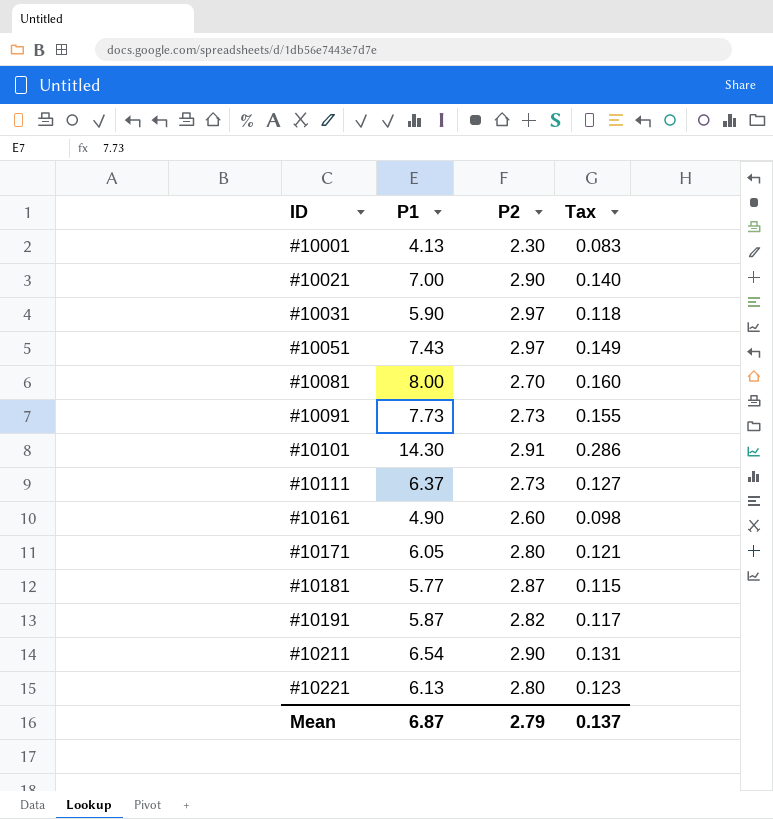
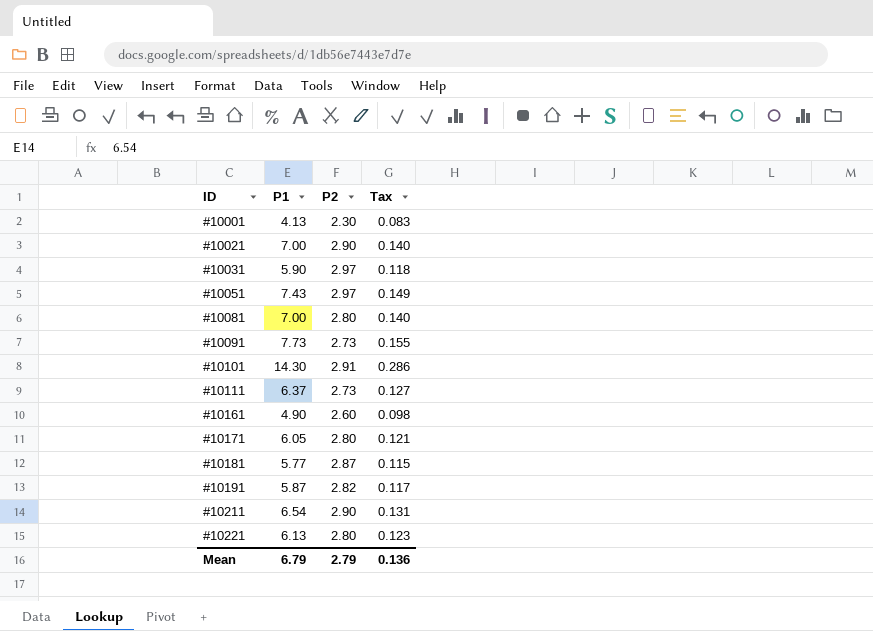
#10081 | P1: 8.00 -> 7.00
#10081 | P2: 2.70 -> 2.80
#10081 | Tax: 0.160 -> 0.140
Mean | P1: 6.87 -> 6.79
Mean | Tax: 0.137 -> 0.136

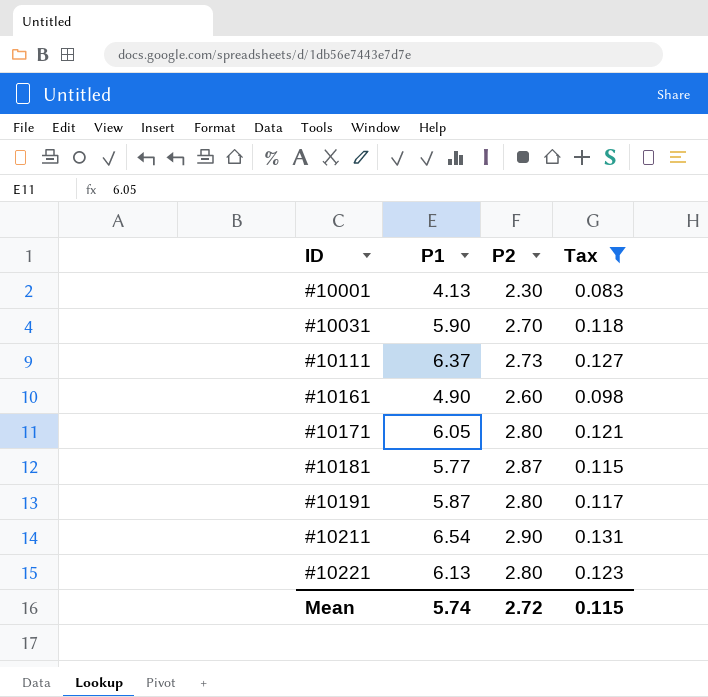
filter: none -> Tax <= 0.131
#10031 | P2: 2.97 -> 2.70
#10191 | P2: 2.82 -> 2.80
Mean | P1: 6.79 -> 5.74
Mean | P2: 2.79 -> 2.72
Mean | Tax: 0.136 -> 0.115

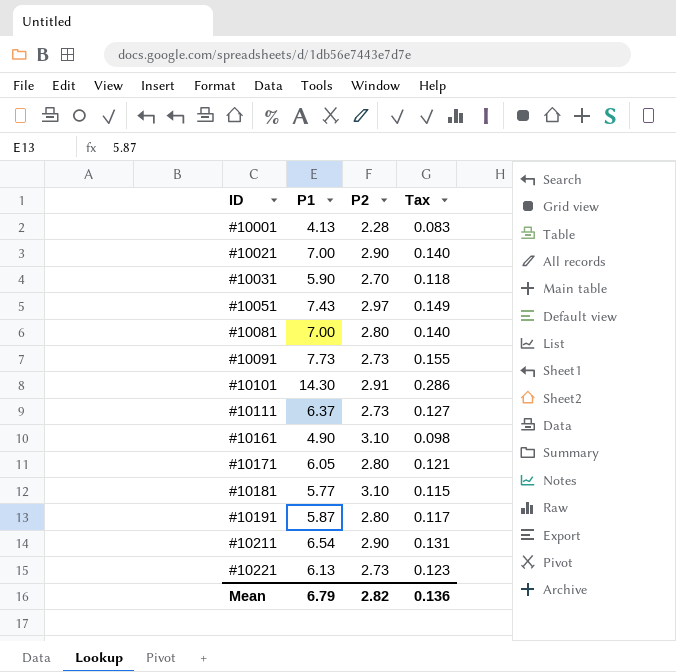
filter: Tax <= 0.131 -> none
#10001 | P2: 2.30 -> 2.28
#10161 | P2: 2.60 -> 3.10
#10181 | P2: 2.87 -> 3.10
#10221 | P2: 2.80 -> 2.73
Mean | P1: 5.74 -> 6.79
Mean | P2: 2.72 -> 2.82
Mean | Tax: 0.115 -> 0.136

